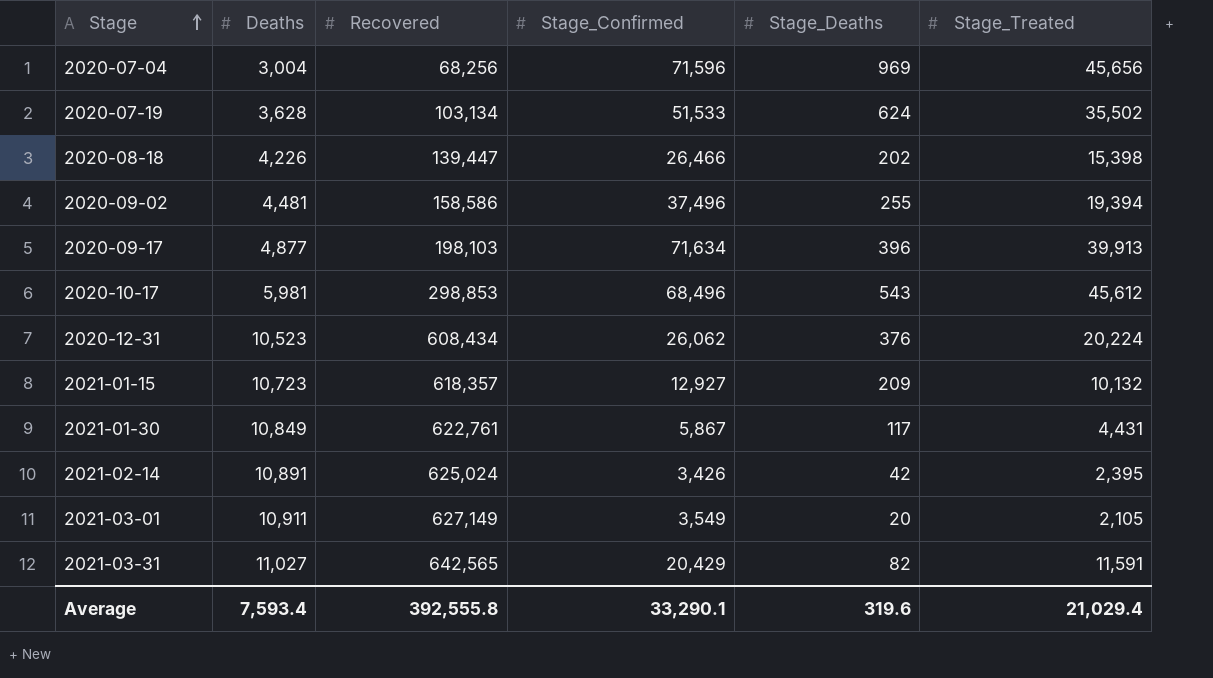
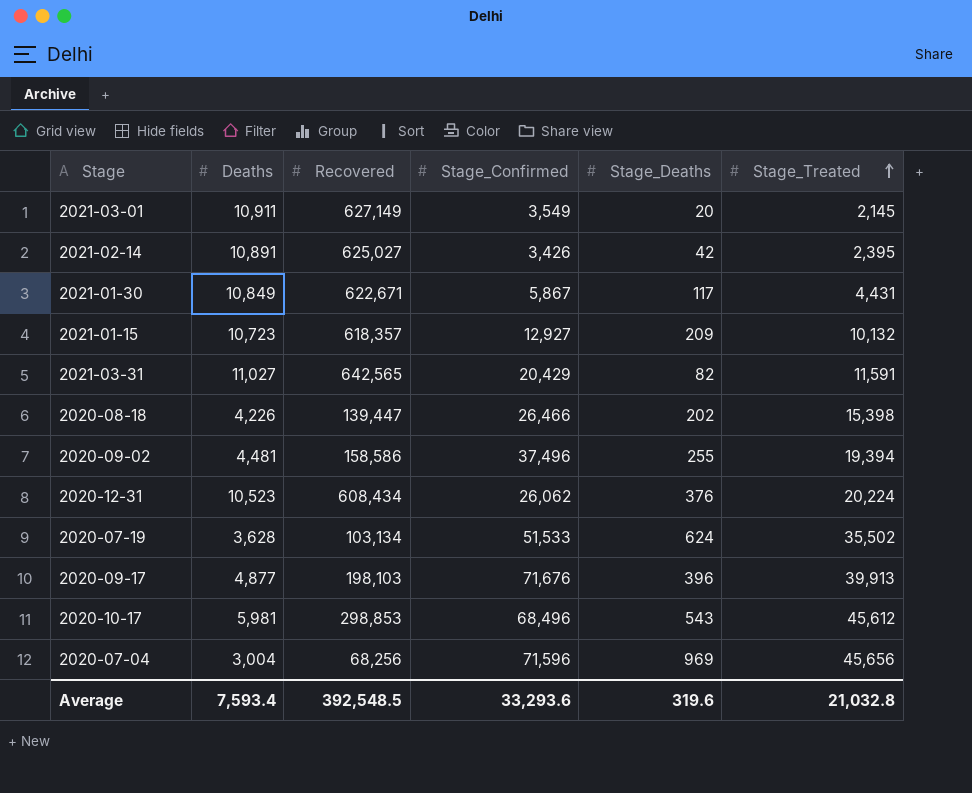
row order: Stage ascending -> Stage_Treated ascending
2021-03-01 | Stage_Treated: 2,105 -> 2,145
2021-02-14 | Recovered: 625,024 -> 625,027
2021-01-30 | Recovered: 622,761 -> 622,671
2020-09-17 | Stage_Confirmed: 71,634 -> 71,676
Average | Recovered: 392,555.8 -> 392,548.5
Average | Stage_Confirmed: 33,290.1 -> 33,293.6
Average | Stage_Treated: 21,029.4 -> 21,032.8

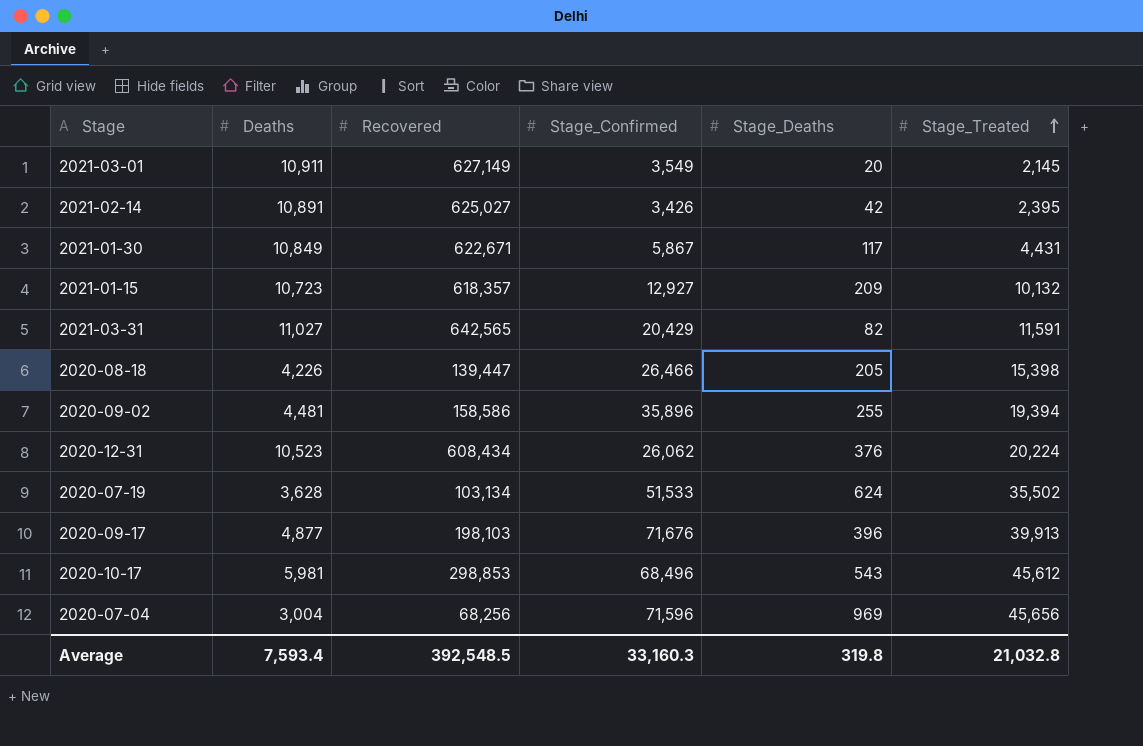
2020-08-18 | Stage_Deaths: 202 -> 205
2020-09-02 | Stage_Confirmed: 37,496 -> 35,896
Average | Stage_Confirmed: 33,293.6 -> 33,160.3
Average | Stage_Deaths: 319.6 -> 319.8

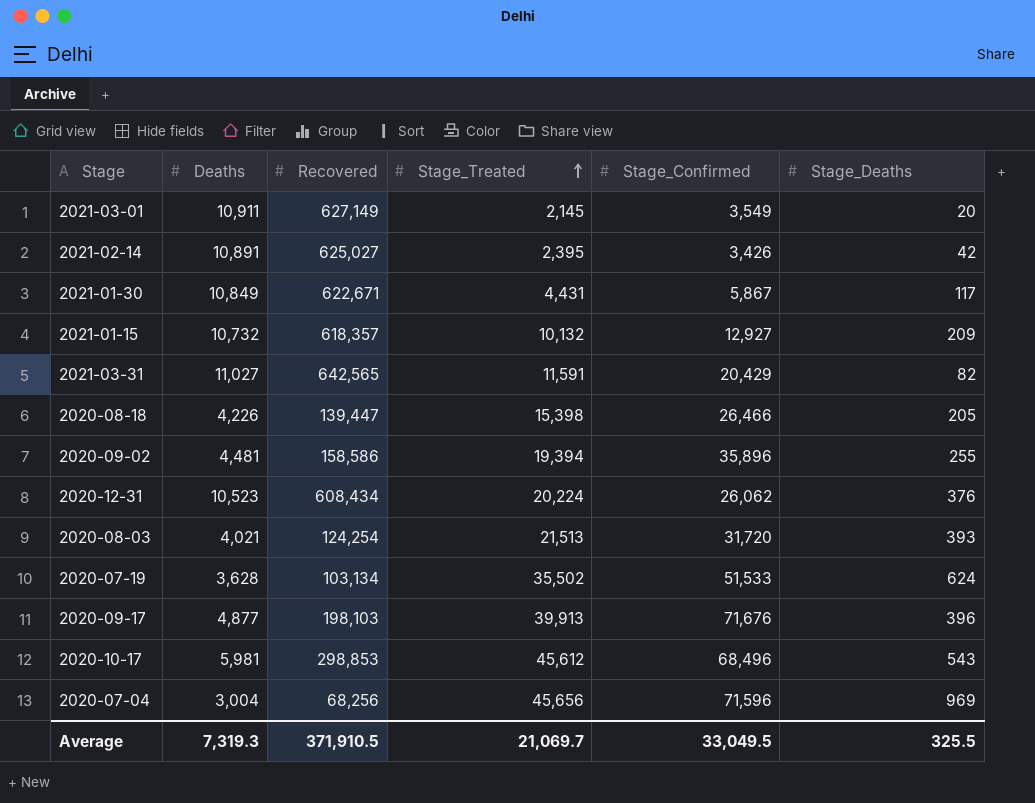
column Stage_Treated | position: 6 -> 4
2021-01-15 | Deaths: 10,723 -> 10,732
row 2020-08-03: none -> 4,021 | 124,254 | 21,513 | 31,720 | 393
Average | Deaths: 7,593.4 -> 7,319.3
Average | Recovered: 392,548.5 -> 371,910.5
Average | Stage_Treated: 21,032.8 -> 21,069.7
Average | Stage_Confirmed: 33,160.3 -> 33,049.5
Average | Stage_Deaths: 319.8 -> 325.5

